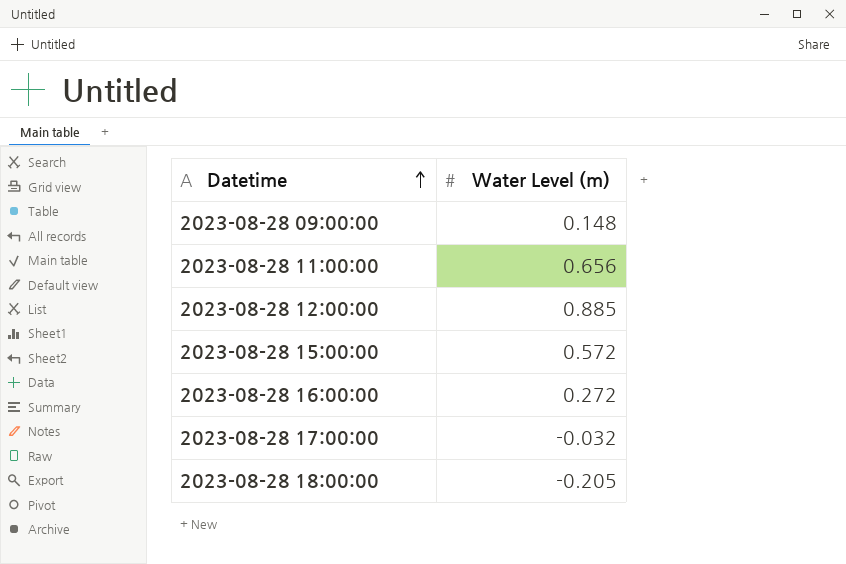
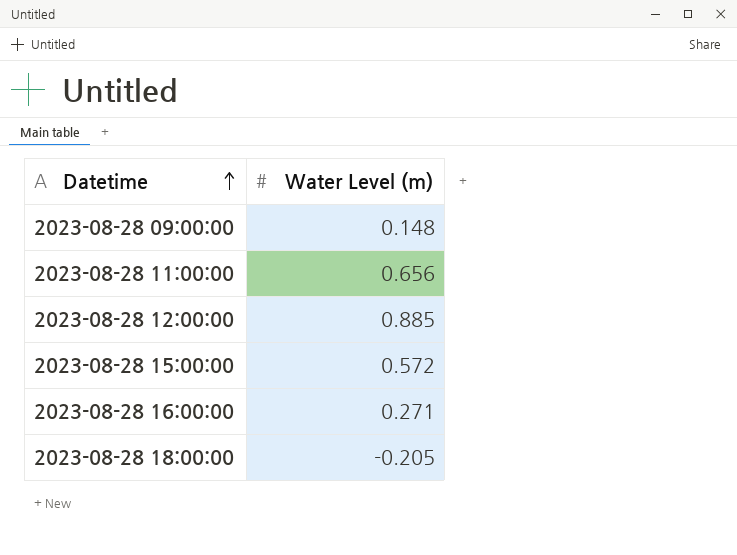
row 2023-08-28 17:00:00: -0.032 -> none
2023-08-28 16:00:00 | Water Level (m): 0.272 -> 0.271

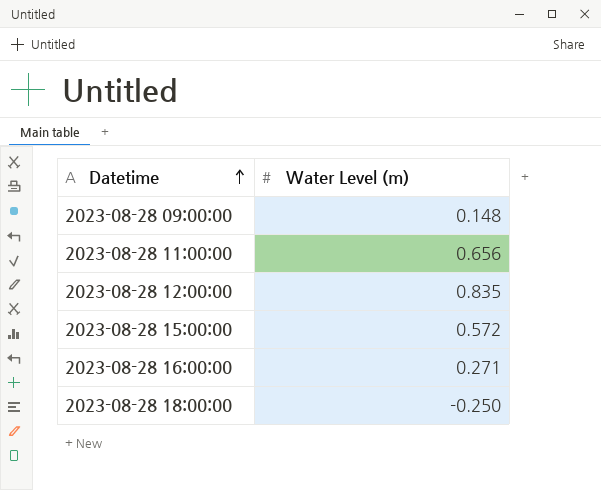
2023-08-28 12:00:00 | Water Level (m): 0.885 -> 0.835
2023-08-28 18:00:00 | Water Level (m): -0.205 -> -0.250

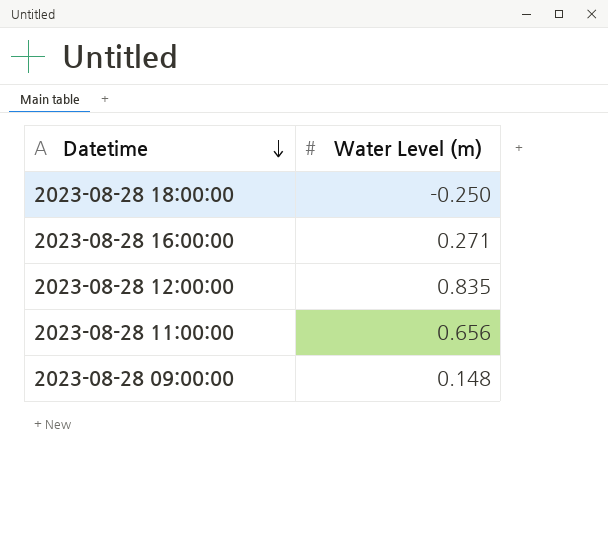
row order: Datetime ascending -> Datetime descending
row 2023-08-28 15:00:00: 0.572 -> none

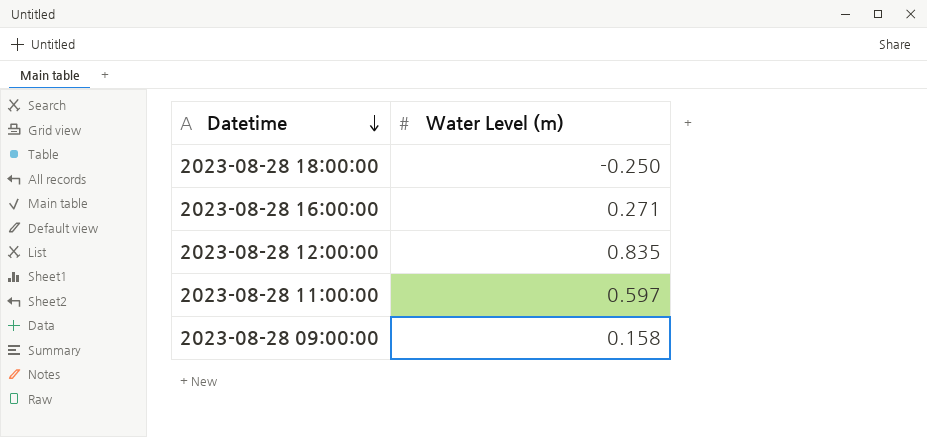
2023-08-28 11:00:00 | Water Level (m): 0.656 -> 0.597
2023-08-28 09:00:00 | Water Level (m): 0.148 -> 0.158

